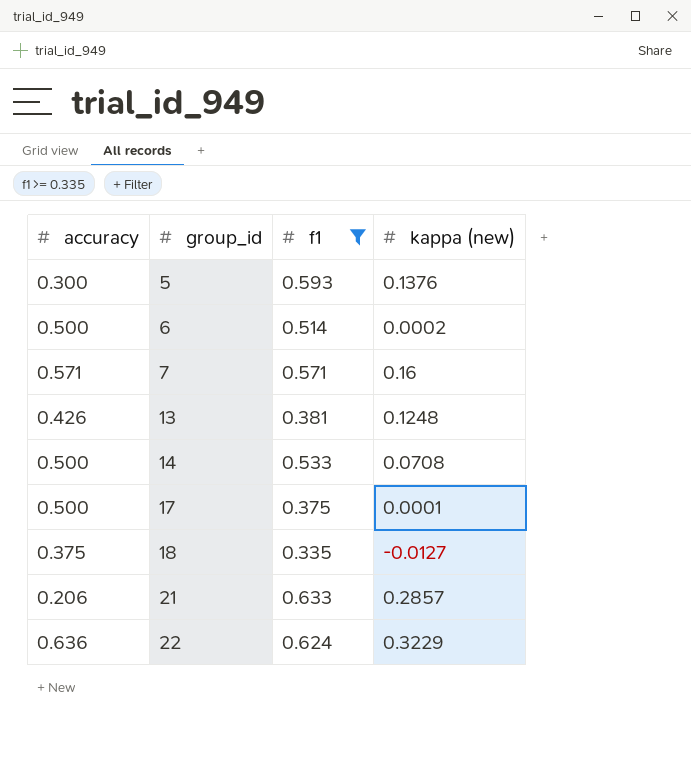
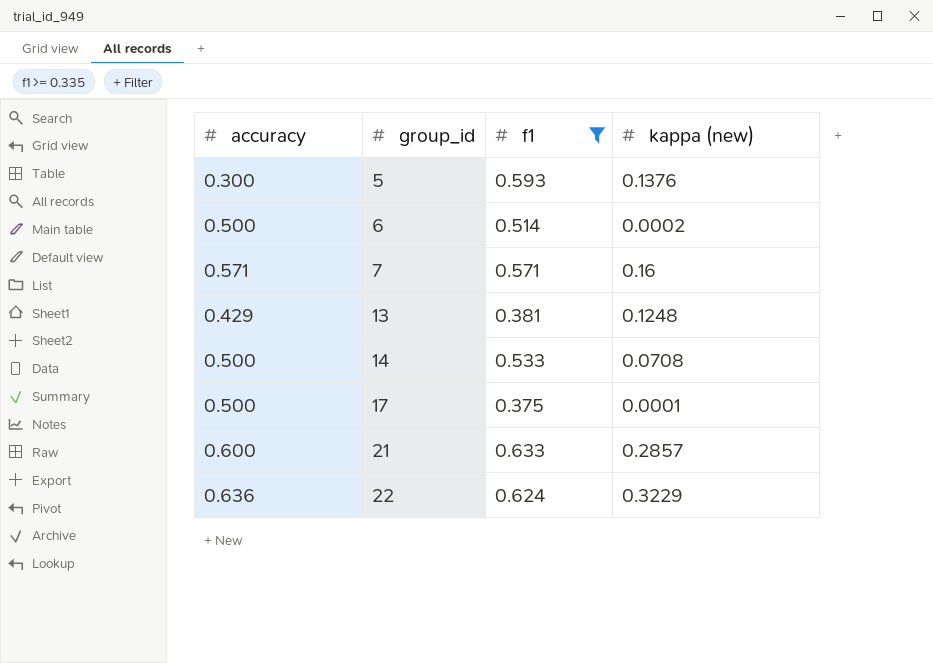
row 18: 0.375 | 0.335 | -0.0127 -> none
13 | accuracy: 0.426 -> 0.429
21 | accuracy: 0.206 -> 0.600

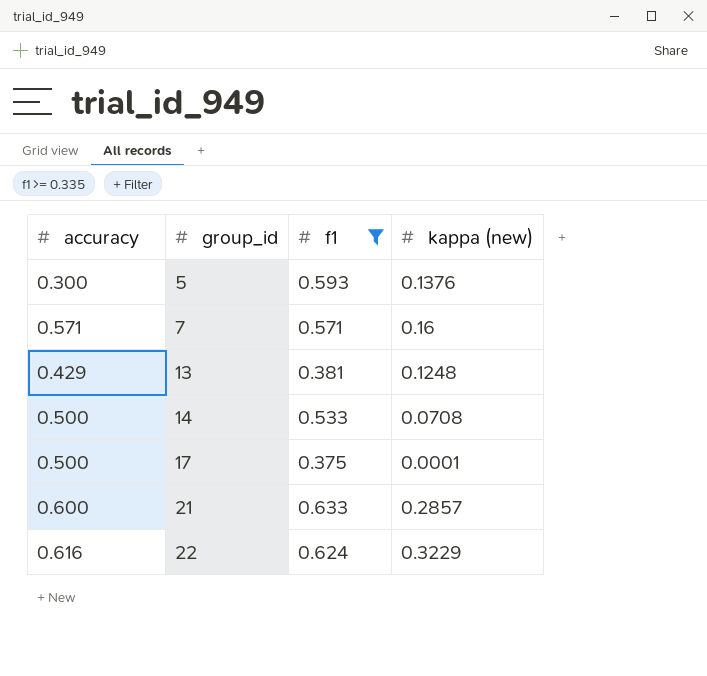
row 6: 0.500 | 0.514 | 0.0002 -> none
22 | accuracy: 0.636 -> 0.616

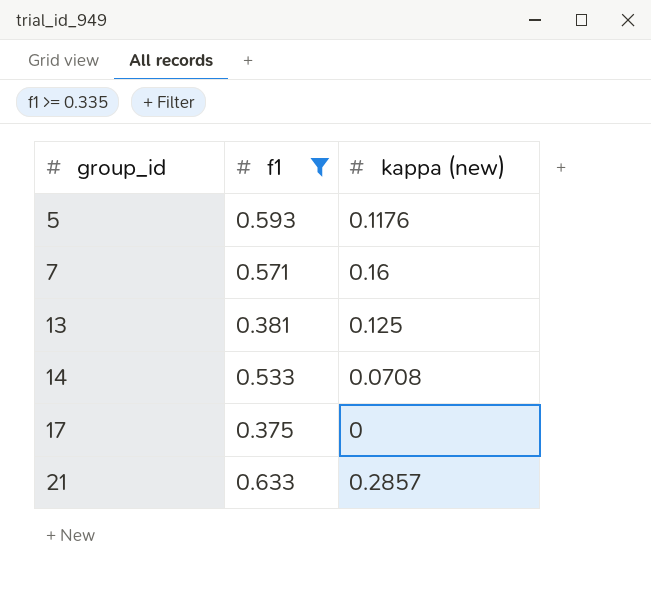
column accuracy | position: 1 -> none
row 22: 0.616 | 0.624 | 0.3229 -> none
5 | kappa (new): 0.1376 -> 0.1176
13 | kappa (new): 0.1248 -> 0.125
17 | kappa (new): 0.0001 -> 0

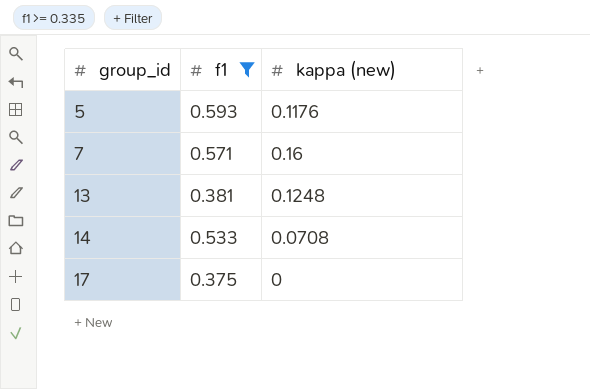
row 21: 0.633 | 0.2857 -> none
13 | kappa (new): 0.125 -> 0.1248

